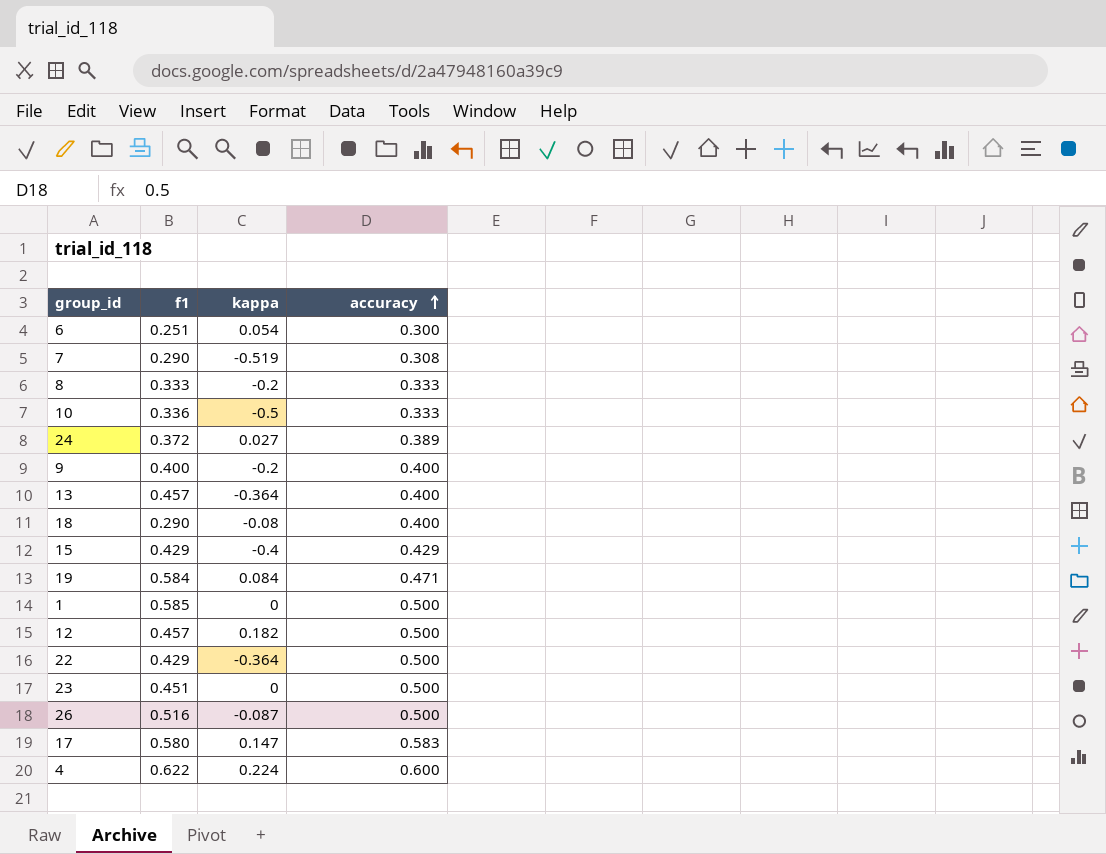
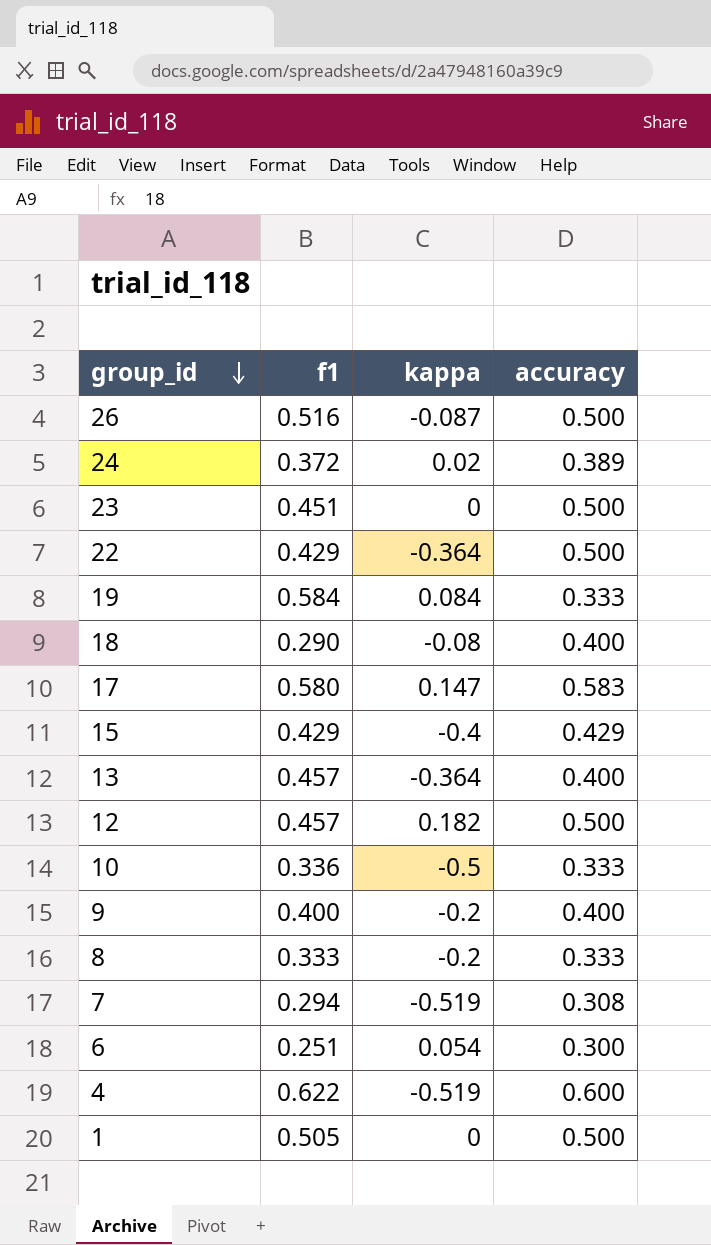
row order: accuracy ascending -> group_id descending
24 | kappa: 0.027 -> 0.02
19 | accuracy: 0.471 -> 0.333
7 | f1: 0.290 -> 0.294
4 | kappa: 0.224 -> -0.519
1 | f1: 0.585 -> 0.505

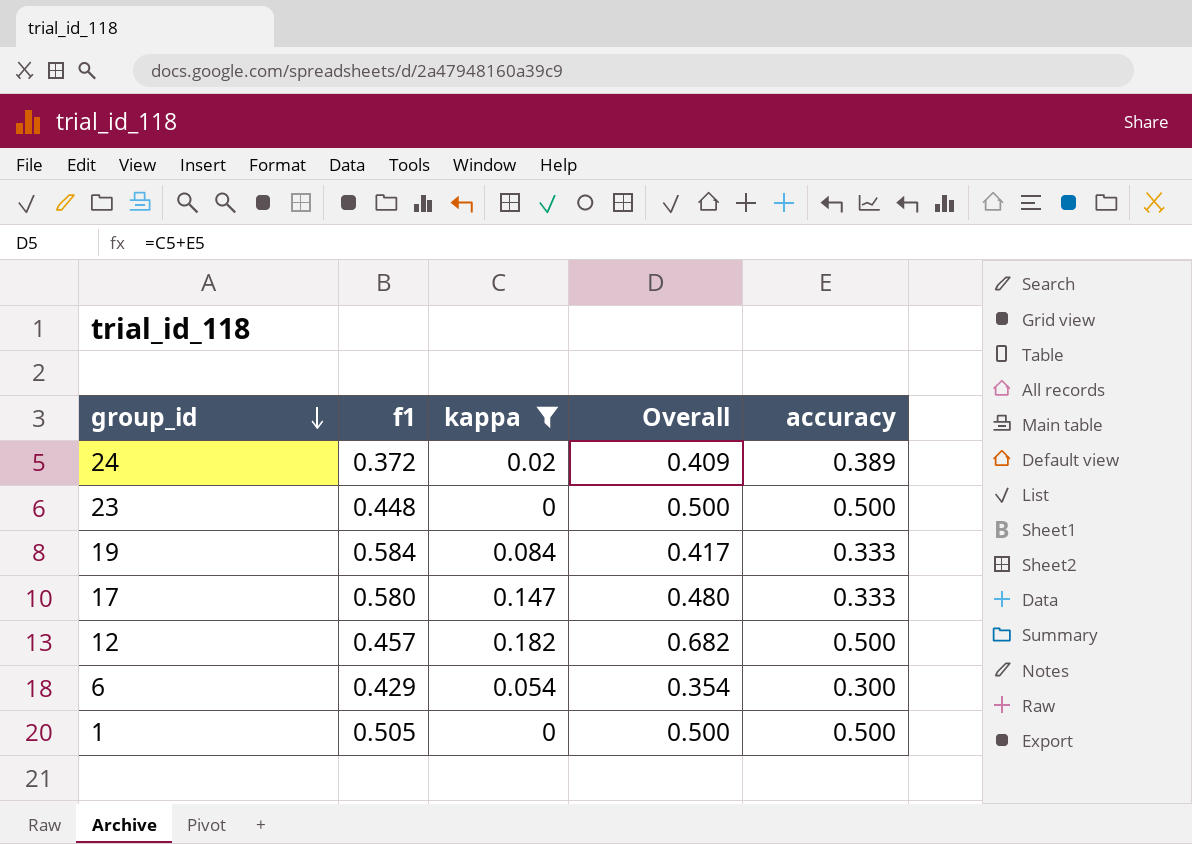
filter: none -> kappa >= 0
column Overall | formula: none -> [kappa] + [accuracy]
23 | f1: 0.451 -> 0.448
17 | accuracy: 0.583 -> 0.333
6 | f1: 0.251 -> 0.429

